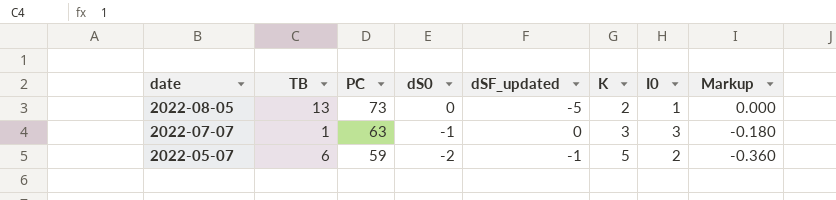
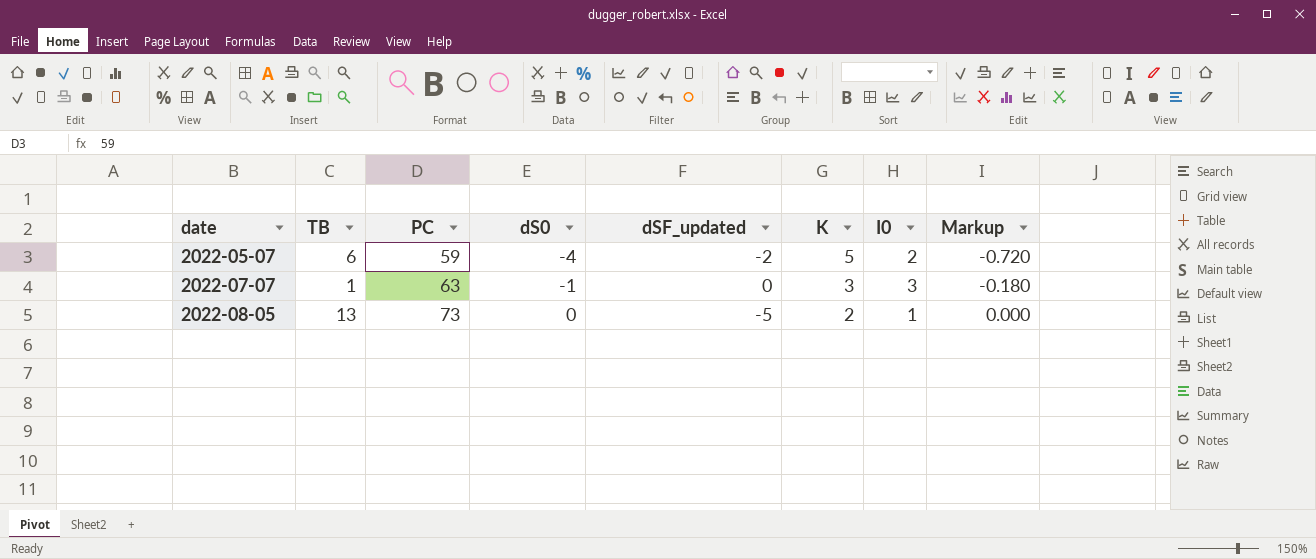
row order: date descending -> date ascending
2022-05-07 | dS0: -2 -> -4
2022-05-07 | dSF_updated: -1 -> -2
2022-05-07 | Markup: -0.360 -> -0.720

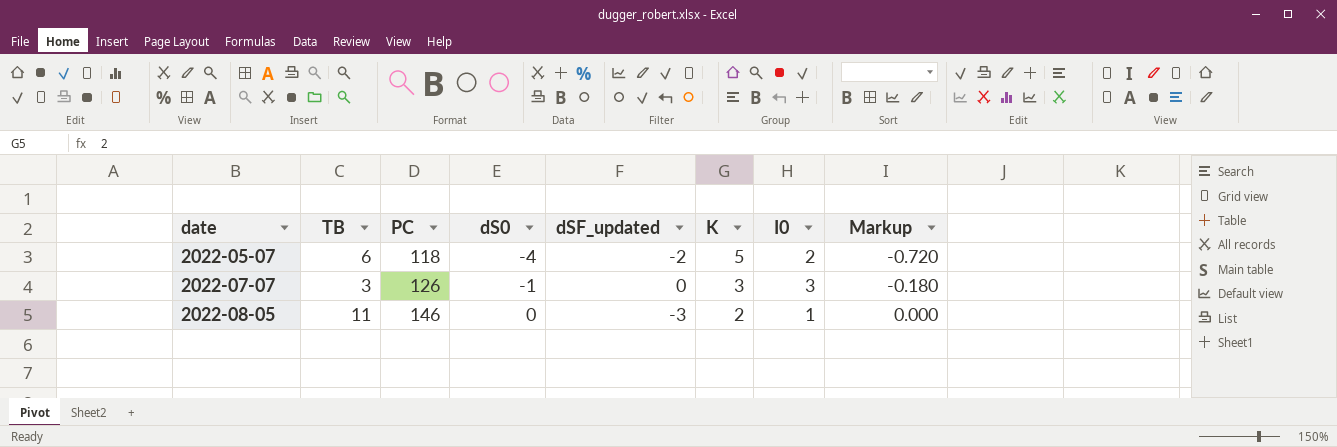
2022-05-07 | PC: 59 -> 118
2022-07-07 | TB: 1 -> 3
2022-07-07 | PC: 63 -> 126
2022-08-05 | TB: 13 -> 11
2022-08-05 | PC: 73 -> 146
2022-08-05 | dSF_updated: -5 -> -3

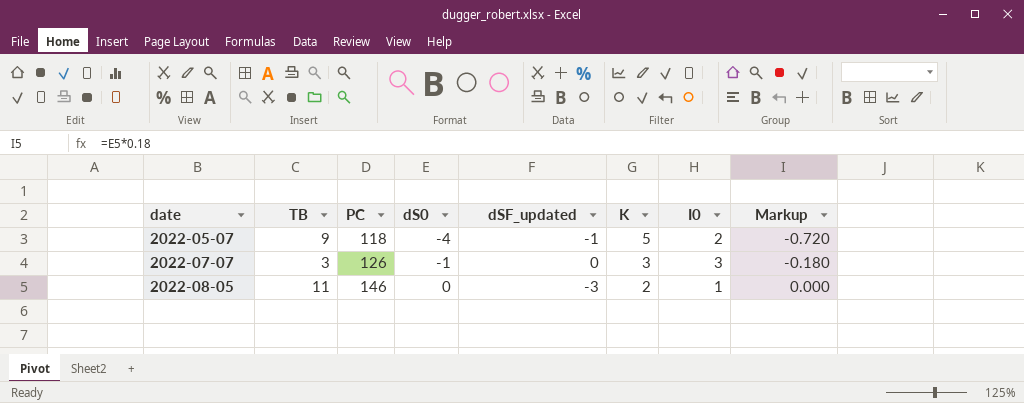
2022-05-07 | TB: 6 -> 9
2022-05-07 | dSF_updated: -2 -> -1

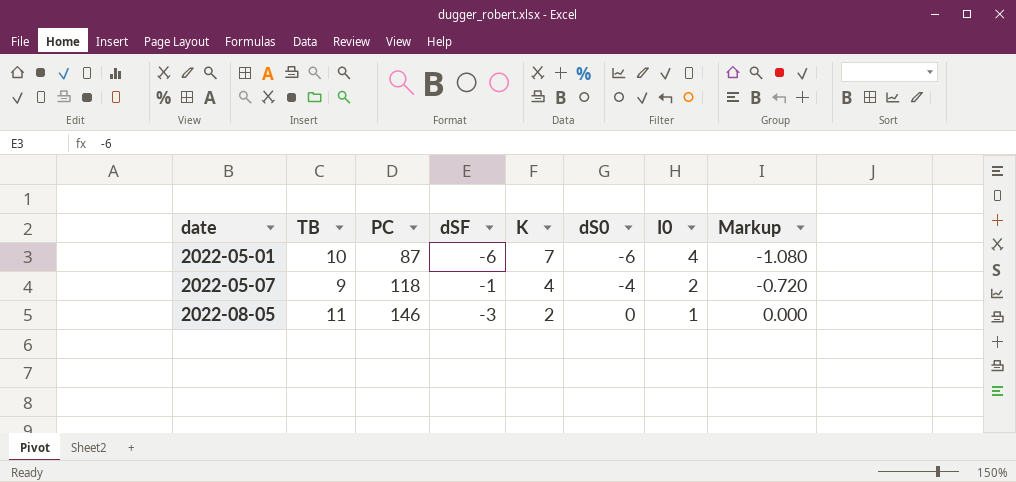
column name: dSF_updated -> dSF
column dS0 | position: 4 -> 6
row 2022-07-07: 3 | 126 | -1 | 0 | 3 | 3 | -0.180 -> none
row 2022-05-01: none -> 10 | 87 | -6 | 7 | -6 | 4 | -1.080
2022-05-07 | K: 5 -> 4

